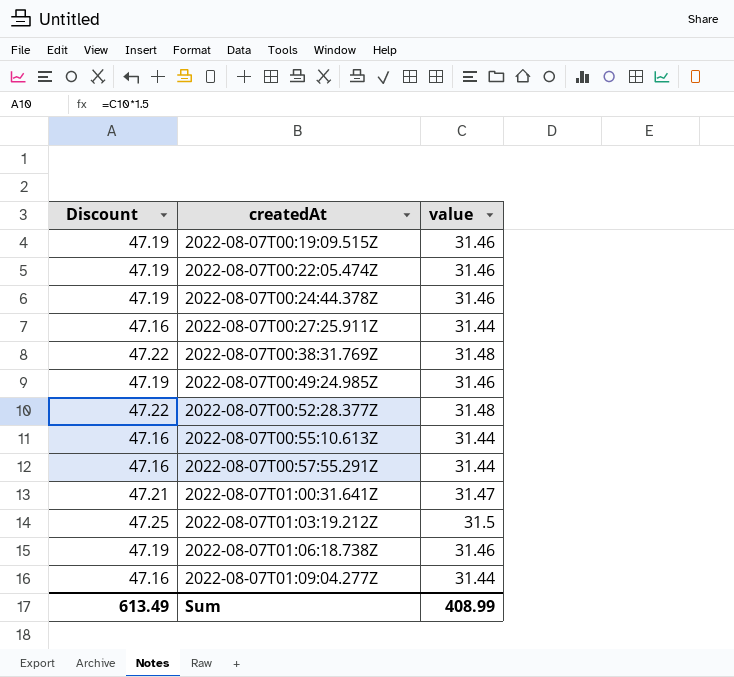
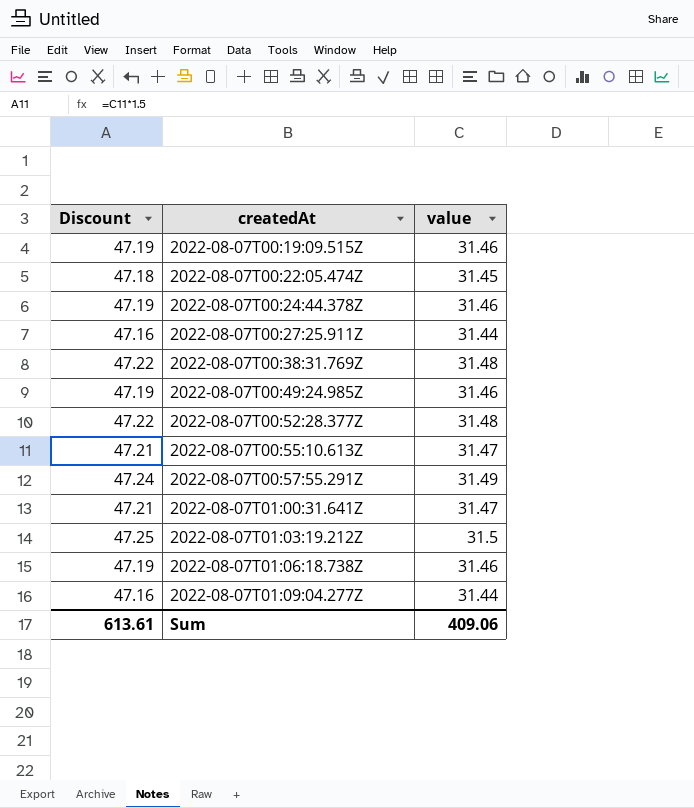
2022-08-07T00:22:05.474Z | Discount: 47.19 -> 47.18
2022-08-07T00:22:05.474Z | value: 31.46 -> 31.45
2022-08-07T00:55:10.613Z | Discount: 47.16 -> 47.21
2022-08-07T00:55:10.613Z | value: 31.44 -> 31.47
2022-08-07T00:57:55.291Z | Discount: 47.16 -> 47.24
2022-08-07T00:57:55.291Z | value: 31.44 -> 31.49
Sum | Discount: 613.49 -> 613.61
Sum | value: 408.99 -> 409.06

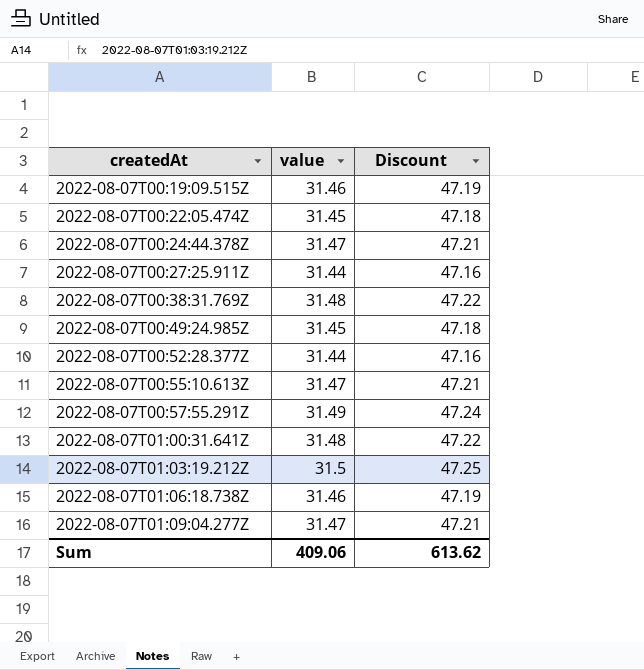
column Discount | position: 1 -> 3
2022-08-07T00:24:44.378Z | value: 31.46 -> 31.47
2022-08-07T00:24:44.378Z | Discount: 47.19 -> 47.21
2022-08-07T00:49:24.985Z | value: 31.46 -> 31.45
2022-08-07T00:49:24.985Z | Discount: 47.19 -> 47.18
2022-08-07T00:52:28.377Z | value: 31.48 -> 31.44
2022-08-07T00:52:28.377Z | Discount: 47.22 -> 47.16
2022-08-07T01:00:31.641Z | value: 31.47 -> 31.48
2022-08-07T01:00:31.641Z | Discount: 47.21 -> 47.22
2022-08-07T01:09:04.277Z | value: 31.44 -> 31.47
2022-08-07T01:09:04.277Z | Discount: 47.16 -> 47.21
Sum | Discount: 613.61 -> 613.62

